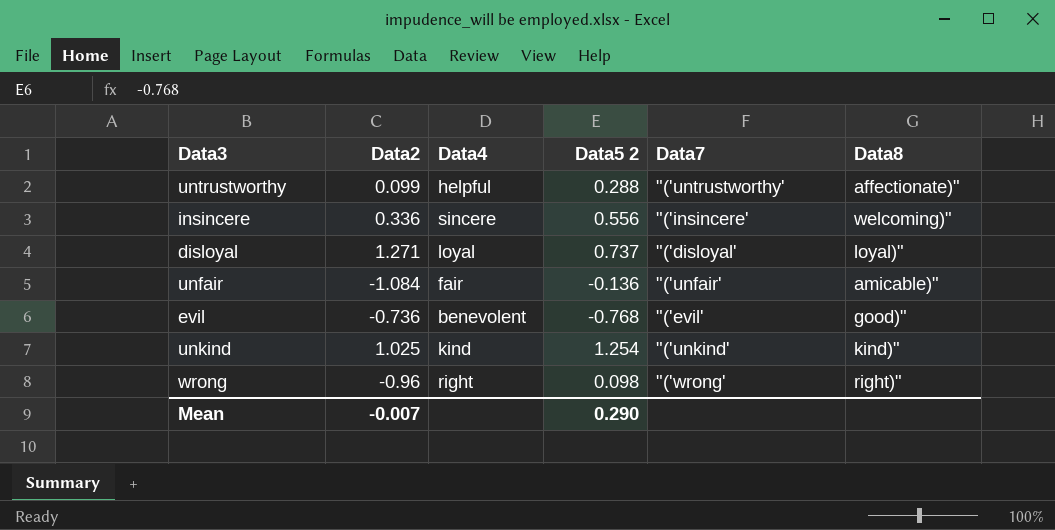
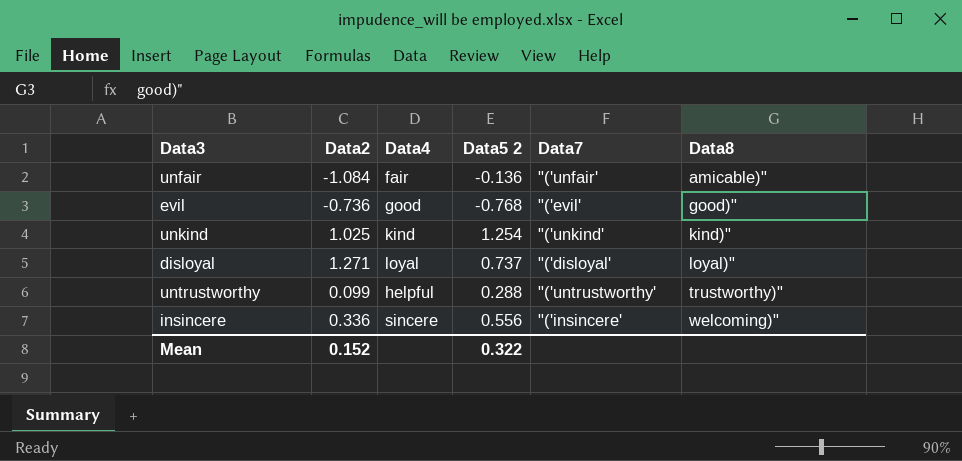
row order: none -> Data8 ascending
row wrong: -0.96 | right | 0.098 | "('wrong' | right)" -> none
evil | Data4: benevolent -> good
untrustworthy | Data8: affectionate)" -> trustworthy)"
Mean | Data2: -0.007 -> 0.152
Mean | Data5 2: 0.290 -> 0.322

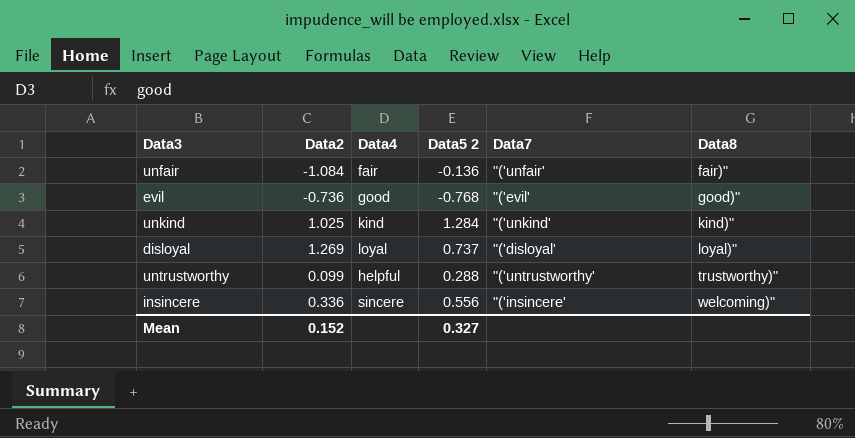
unfair | Data8: amicable)" -> fair)"
unkind | Data5 2: 1.254 -> 1.284
disloyal | Data2: 1.271 -> 1.269
Mean | Data5 2: 0.322 -> 0.327

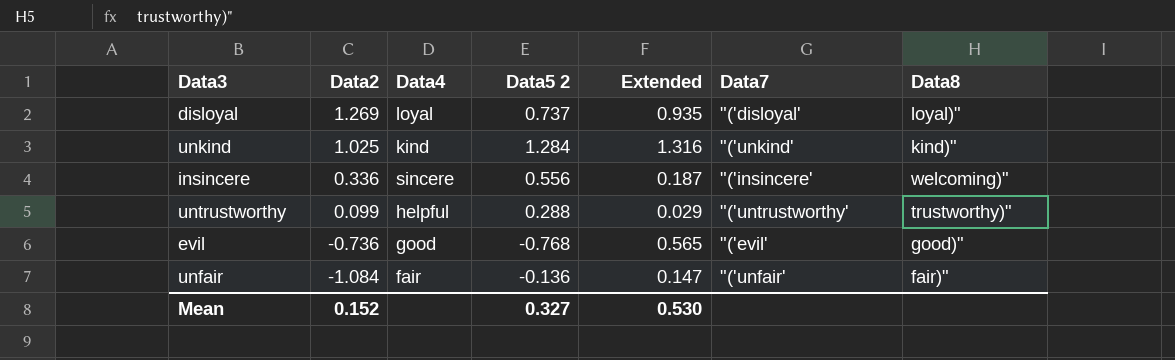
row order: Data8 ascending -> Data2 descending
column Extended | formula: none -> [Data2] * [Data5 2]

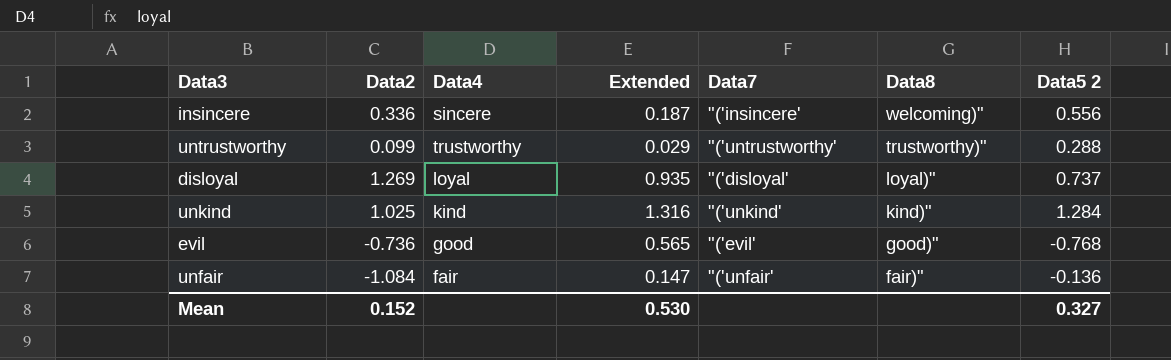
row order: Data2 descending -> Data8 descending
column Data5 2 | position: 4 -> 7
untrustworthy | Data4: helpful -> trustworthy

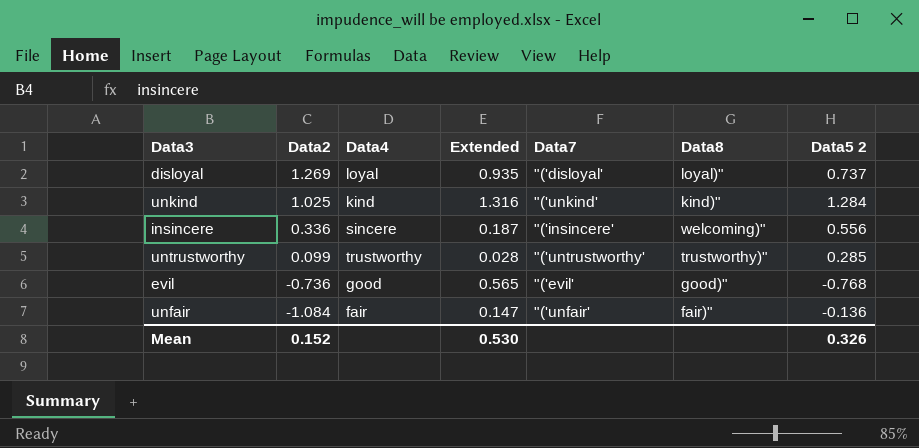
row order: Data8 descending -> Data2 descending
untrustworthy | Extended: 0.029 -> 0.028
untrustworthy | Data5 2: 0.288 -> 0.285
Mean | Data5 2: 0.327 -> 0.326

